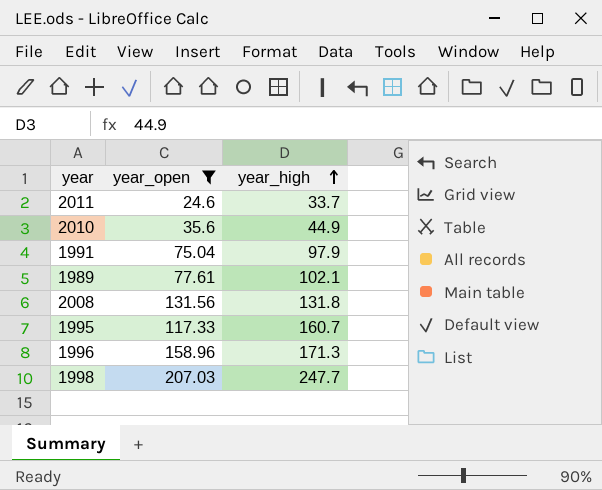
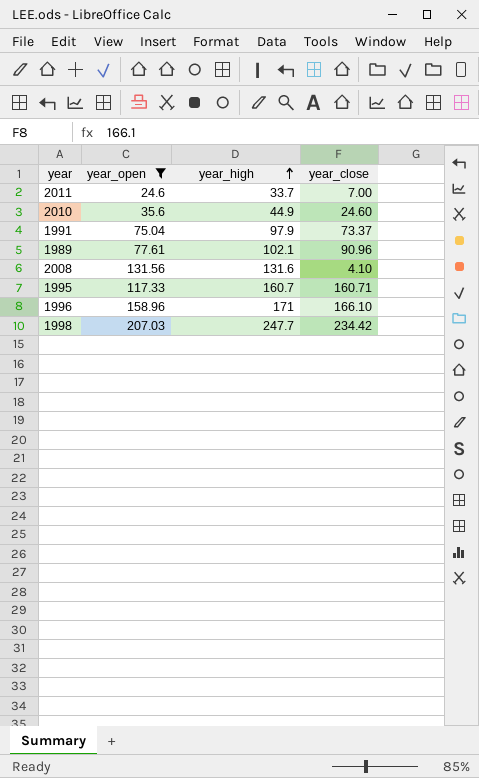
column year_close | position: none -> 4
2008 | year_high: 131.8 -> 131.6
1996 | year_high: 171.3 -> 171

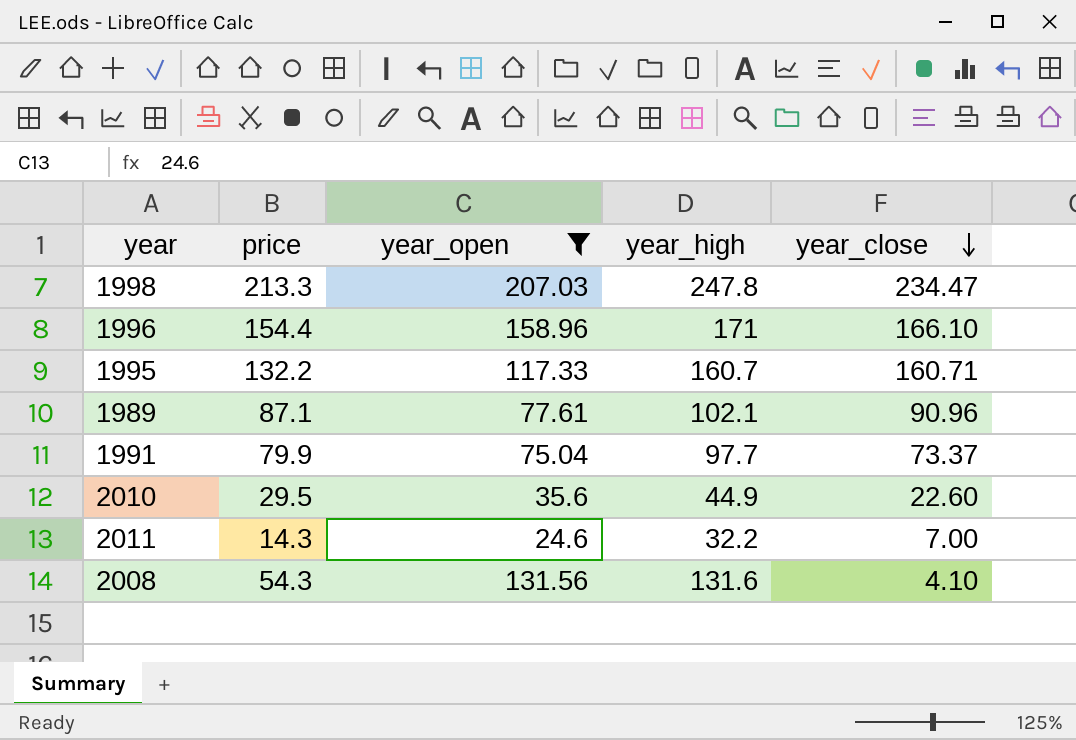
row order: year_high ascending -> year_close descending
column price | position: none -> 2
1998 | year_high: 247.7 -> 247.8
1998 | year_close: 234.42 -> 234.47
1991 | year_high: 97.9 -> 97.7
2010 | year_close: 24.60 -> 22.60
2011 | year_high: 33.7 -> 32.2

